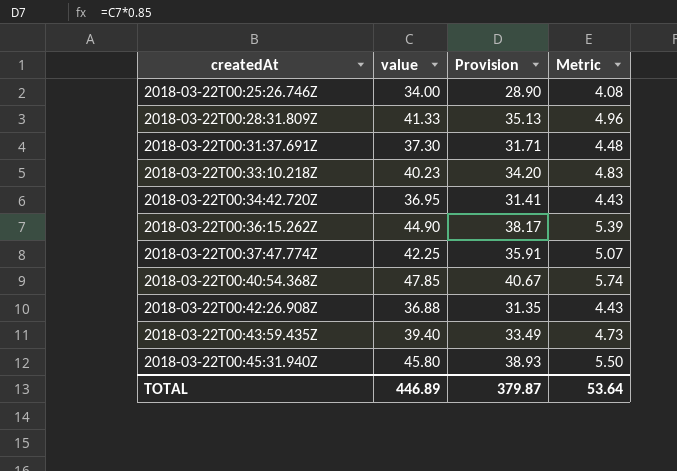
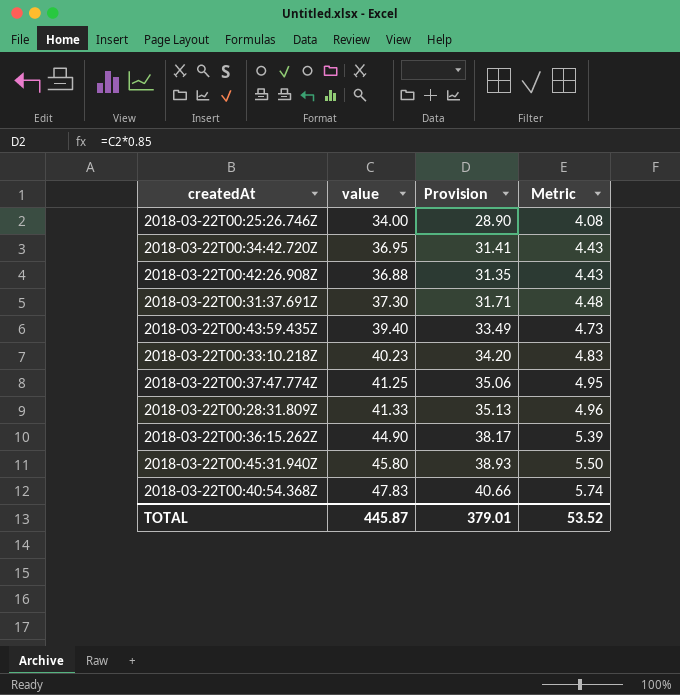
row order: createdAt ascending -> Metric ascending
2018-03-22T00:37:47.774Z | value: 42.25 -> 41.25
2018-03-22T00:37:47.774Z | Provision: 35.91 -> 35.06
2018-03-22T00:37:47.774Z | Metric: 5.07 -> 4.95
2018-03-22T00:40:54.368Z | value: 47.85 -> 47.83
2018-03-22T00:40:54.368Z | Provision: 40.67 -> 40.66
TOTAL | value: 446.89 -> 445.87
TOTAL | Provision: 379.87 -> 379.01
TOTAL | Metric: 53.64 -> 53.52

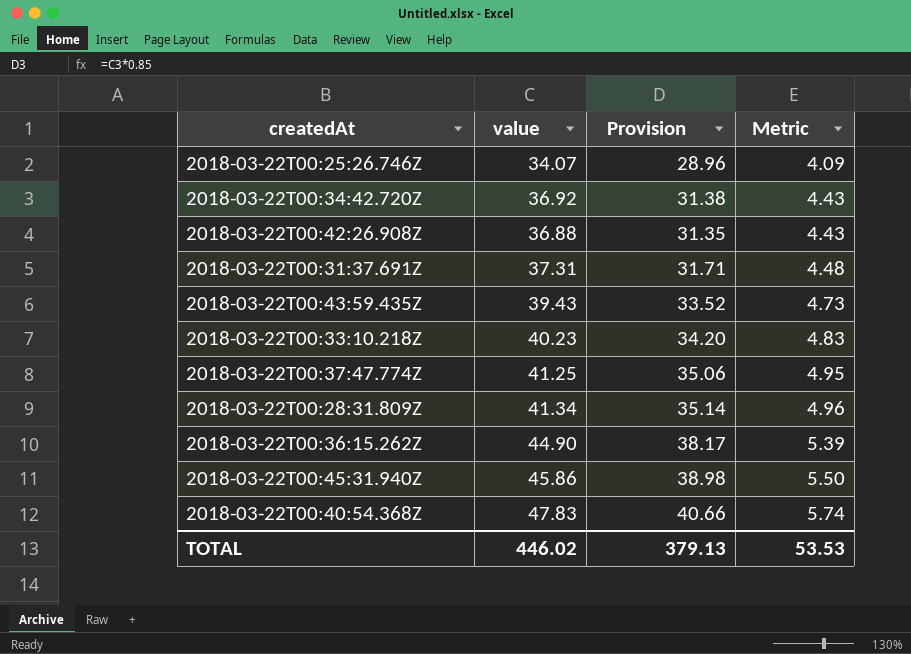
2018-03-22T00:25:26.746Z | value: 34.00 -> 34.07
2018-03-22T00:25:26.746Z | Provision: 28.90 -> 28.96
2018-03-22T00:25:26.746Z | Metric: 4.08 -> 4.09
2018-03-22T00:34:42.720Z | value: 36.95 -> 36.92
2018-03-22T00:34:42.720Z | Provision: 31.41 -> 31.38
2018-03-22T00:31:37.691Z | value: 37.30 -> 37.31
2018-03-22T00:43:59.435Z | value: 39.40 -> 39.43
2018-03-22T00:43:59.435Z | Provision: 33.49 -> 33.52
2018-03-22T00:28:31.809Z | value: 41.33 -> 41.34
2018-03-22T00:28:31.809Z | Provision: 35.13 -> 35.14
2018-03-22T00:45:31.940Z | value: 45.80 -> 45.86
2018-03-22T00:45:31.940Z | Provision: 38.93 -> 38.98
TOTAL | value: 445.87 -> 446.02
TOTAL | Provision: 379.01 -> 379.13
TOTAL | Metric: 53.52 -> 53.53

